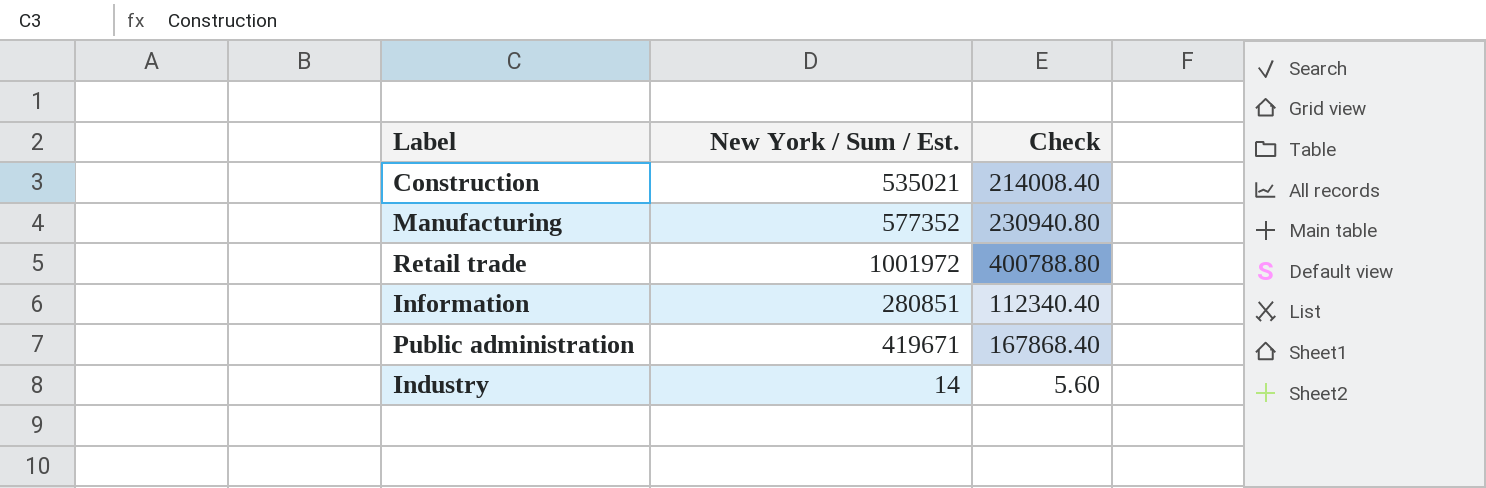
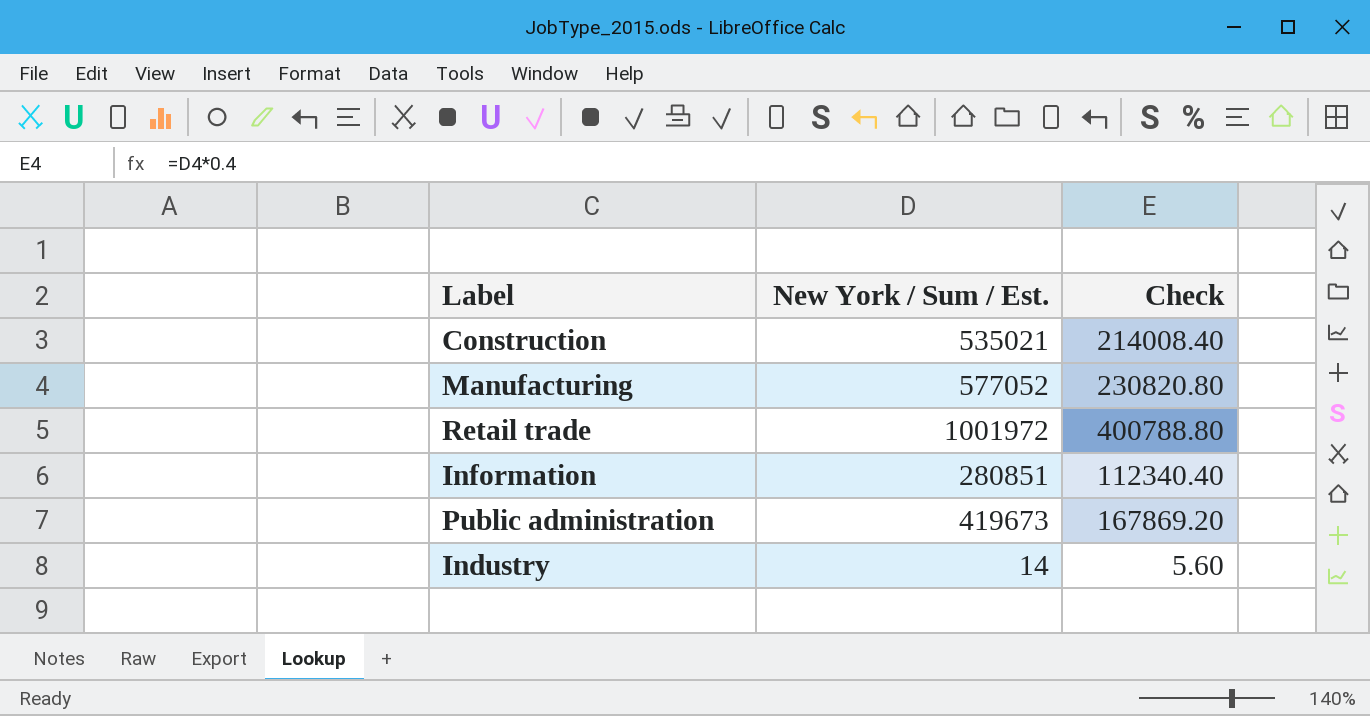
Manufacturing | New York / Sum / Est.: 577352 -> 577052
Manufacturing | Check: 230940.80 -> 230820.80
Public administration | New York / Sum / Est.: 419671 -> 419673
Public administration | Check: 167868.40 -> 167869.20

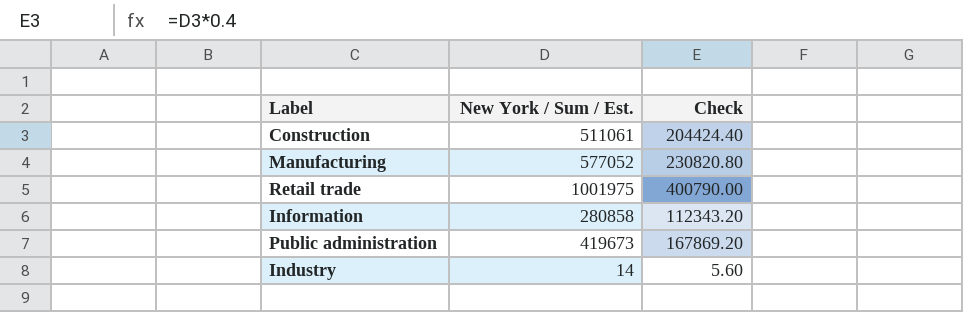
Construction | New York / Sum / Est.: 535021 -> 511061
Construction | Check: 214008.40 -> 204424.40
Retail trade | New York / Sum / Est.: 1001972 -> 1001975
Retail trade | Check: 400788.80 -> 400790.00
Information | New York / Sum / Est.: 280851 -> 280858
Information | Check: 112340.40 -> 112343.20

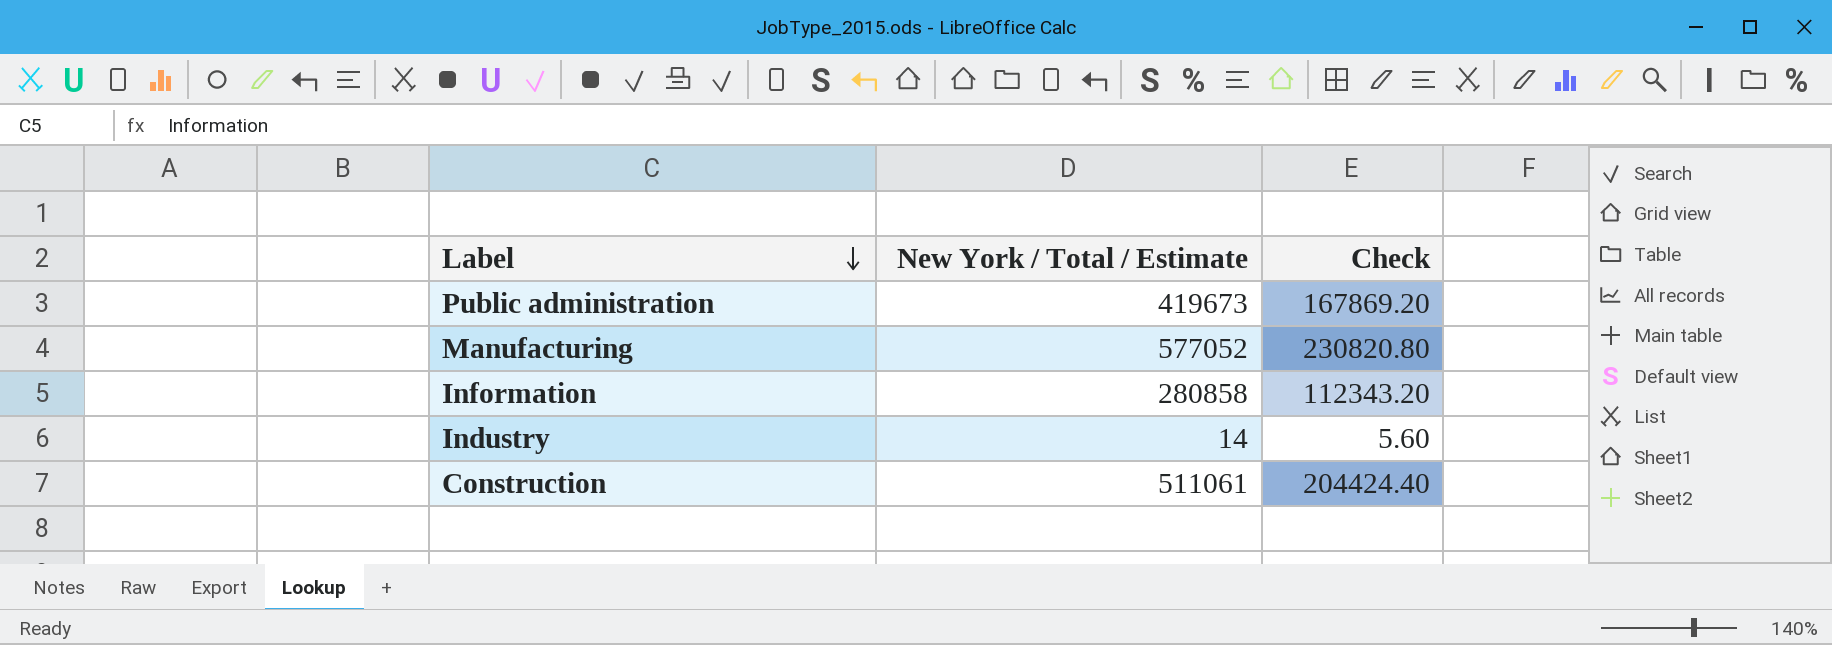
row order: none -> Label descending
column name: New York / Sum / Est. -> New York / Total / Estimate
row Retail trade: 1001975 | 400790.00 -> none

